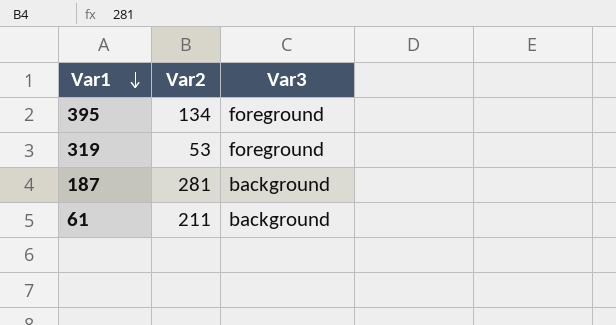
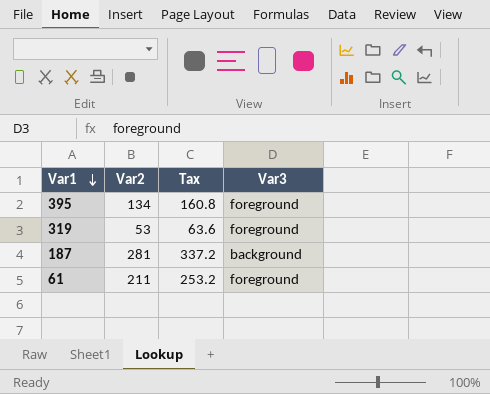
column Tax | formula: none -> [Var2] * 1.2
61 | Var3: background -> foreground

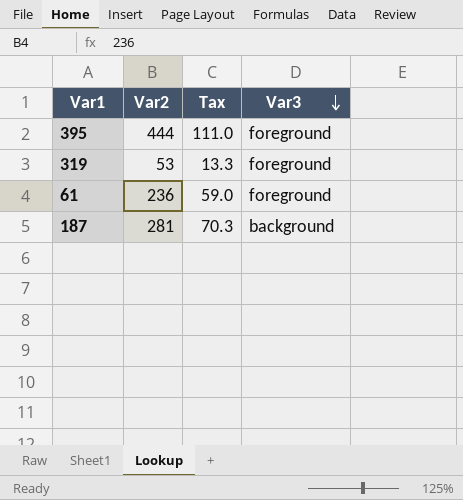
row order: Var1 descending -> Var3 descending
column Tax | formula: [Var2] * 1.2 -> [Var2] * 0.25
395 | Var2: 134 -> 444
61 | Var2: 211 -> 236

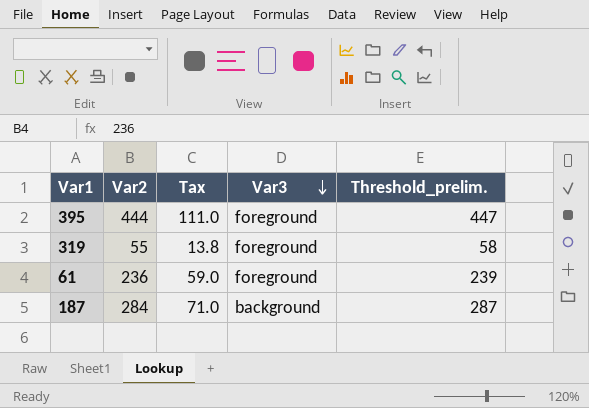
column Threshold_prelim. | formula: none -> [Var2] + 3
319 | Var2: 53 -> 55
319 | Tax: 13.3 -> 13.8
187 | Var2: 281 -> 284
187 | Tax: 70.3 -> 71.0

